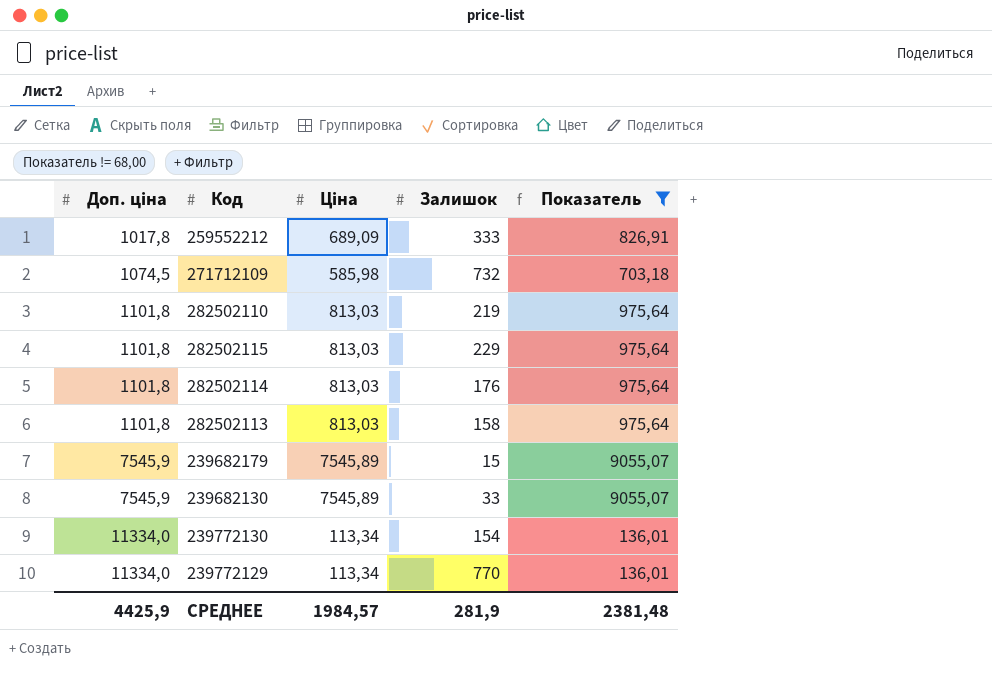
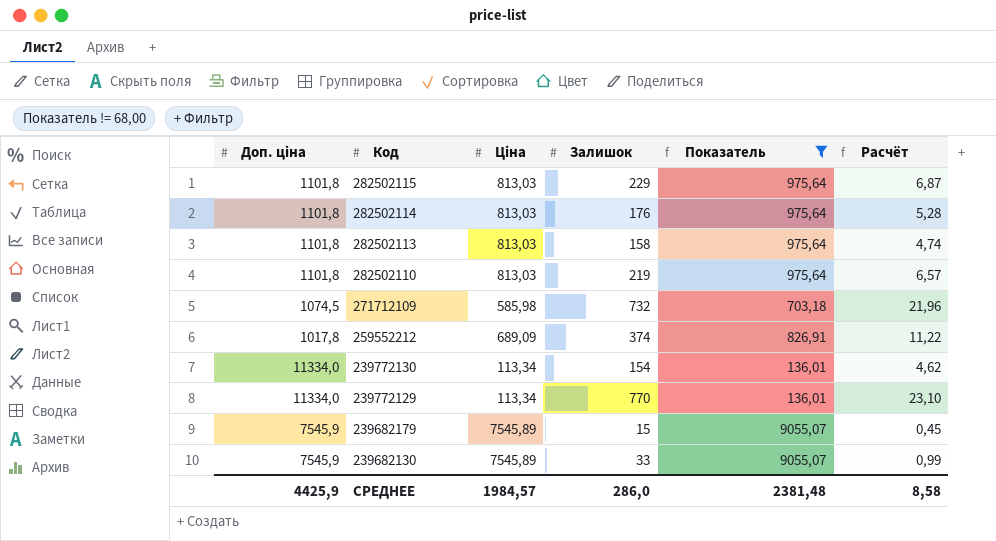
row order: Доп. ціна ascending -> Код descending
column Расчёт | formula: none -> [Залишок] * 0,03
259552212 | Залишок: 333 -> 374
СРЕДНЕЕ | Залишок: 281,9 -> 286,0

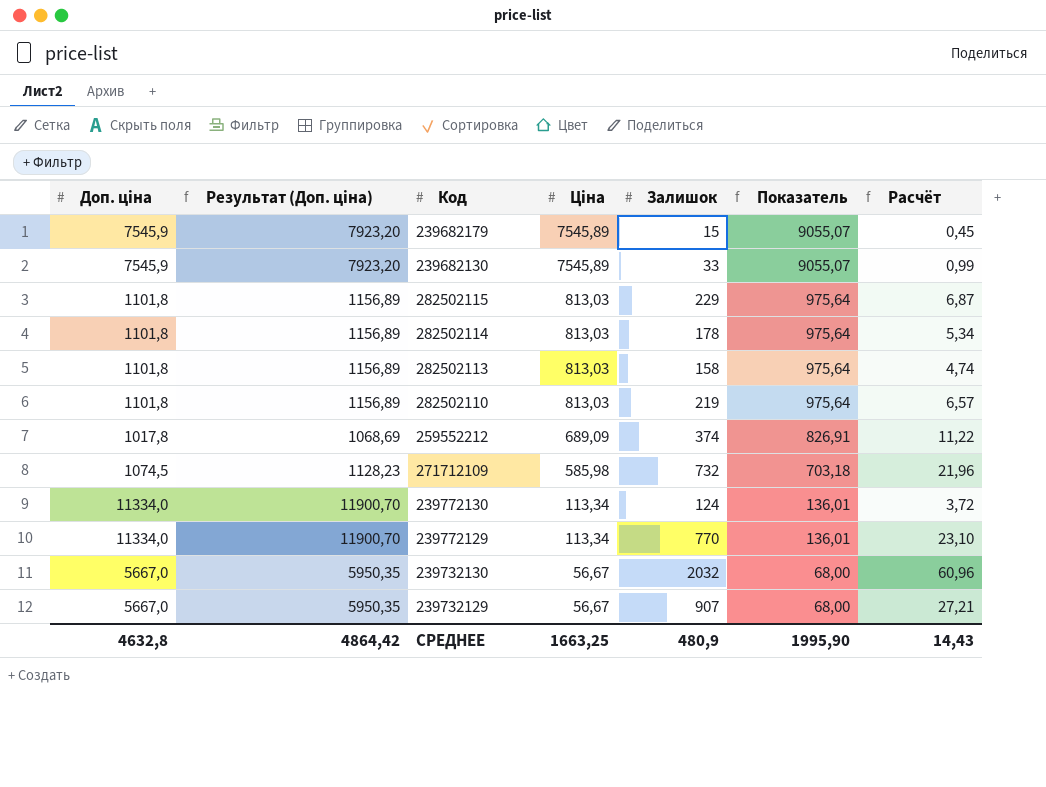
filter: Показатель != 68,00 -> none
row order: Код descending -> Ціна descending
column Результат (Доп. ціна) | formula: none -> [Доп. ціна] * 1,05
282502114 | Залишок: 176 -> 178
282502114 | Расчёт: 5,28 -> 5,34
239772130 | Залишок: 154 -> 124
239772130 | Расчёт: 4,62 -> 3,72
СРЕДНЕЕ | Доп. ціна: 4425,9 -> 4632,8
СРЕДНЕЕ | Ціна: 1984,57 -> 1663,25
СРЕДНЕЕ | Залишок: 286,0 -> 480,9
СРЕДНЕЕ | Показатель: 2381,48 -> 1995,90
СРЕДНЕЕ | Расчёт: 8,58 -> 14,43

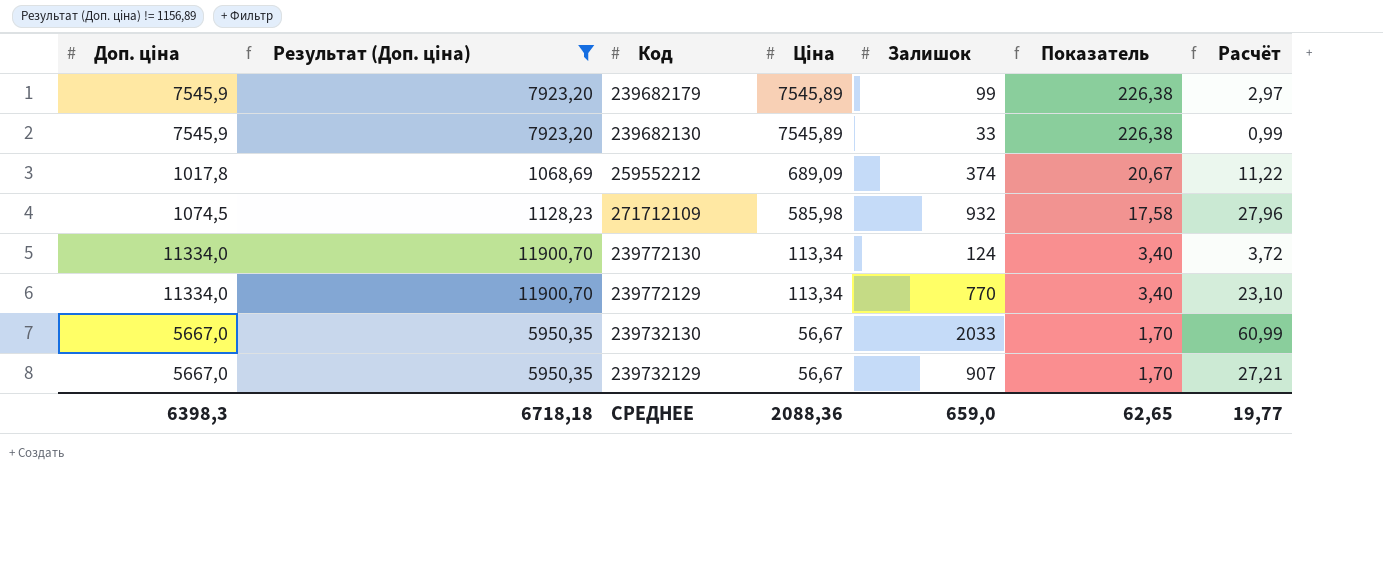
filter: none -> Результат (Доп. ціна) != 1156,89
column Показатель | formula: [Ціна] * 1,2 -> [Ціна] * 0,03
239682179 | Залишок: 15 -> 99
239682179 | Расчёт: 0,45 -> 2,97
271712109 | Залишок: 732 -> 932
271712109 | Расчёт: 21,96 -> 27,96
239732130 | Залишок: 2032 -> 2033
239732130 | Расчёт: 60,96 -> 60,99
СРЕДНЕЕ | Доп. ціна: 4632,8 -> 6398,3
СРЕДНЕЕ | Результат (Доп. ціна): 4864,42 -> 6718,18
СРЕДНЕЕ | Ціна: 1663,25 -> 2088,36
СРЕДНЕЕ | Залишок: 480,9 -> 659,0
СРЕДНЕЕ | Показатель: 1995,90 -> 62,65
СРЕДНЕЕ | Расчёт: 14,43 -> 19,77

